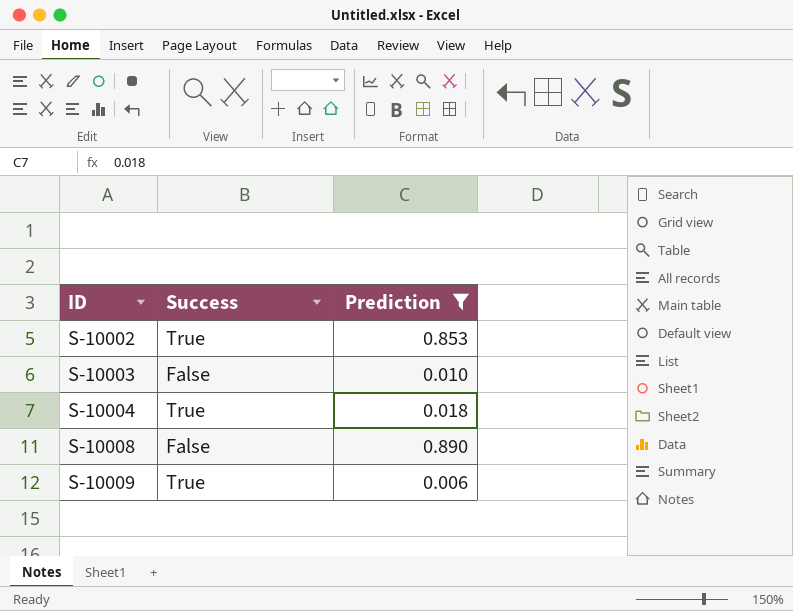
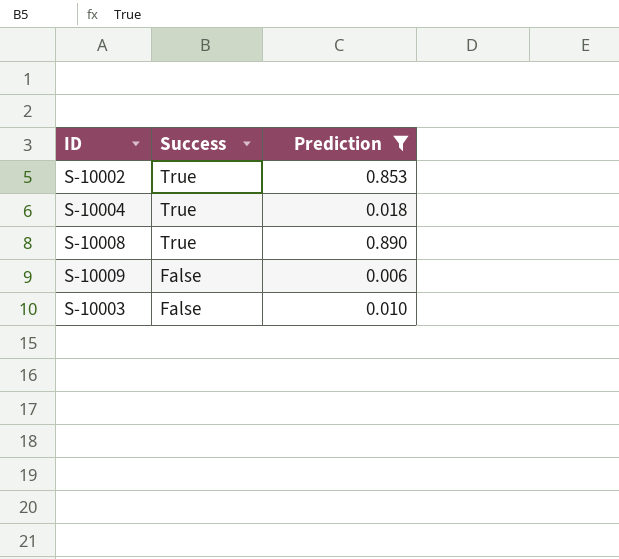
row order: ID ascending -> Success descending
S-10008 | Success: False -> True
S-10009 | Success: True -> False

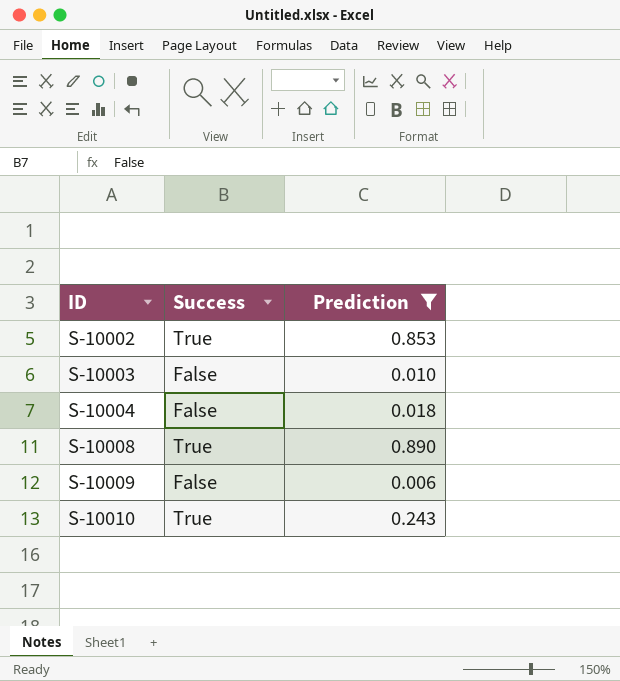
row order: Success descending -> ID ascending
S-10004 | Success: True -> False
row S-10010: none -> True | 0.243

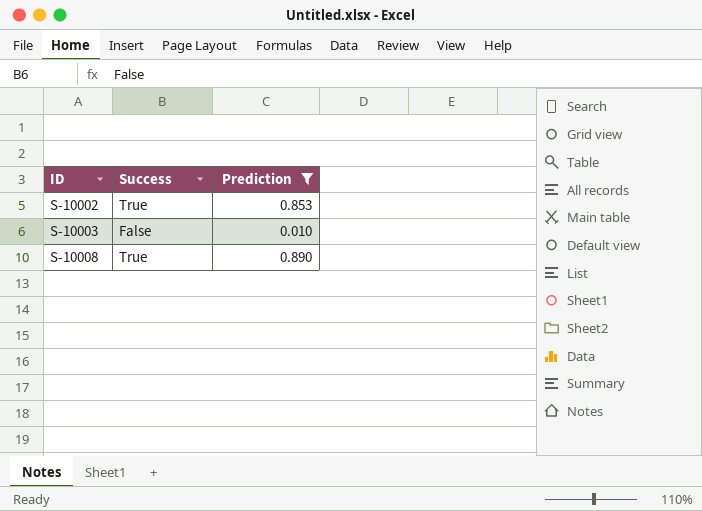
row S-10004: False | 0.018 -> none
row S-10009: False | 0.006 -> none
row S-10010: True | 0.243 -> none

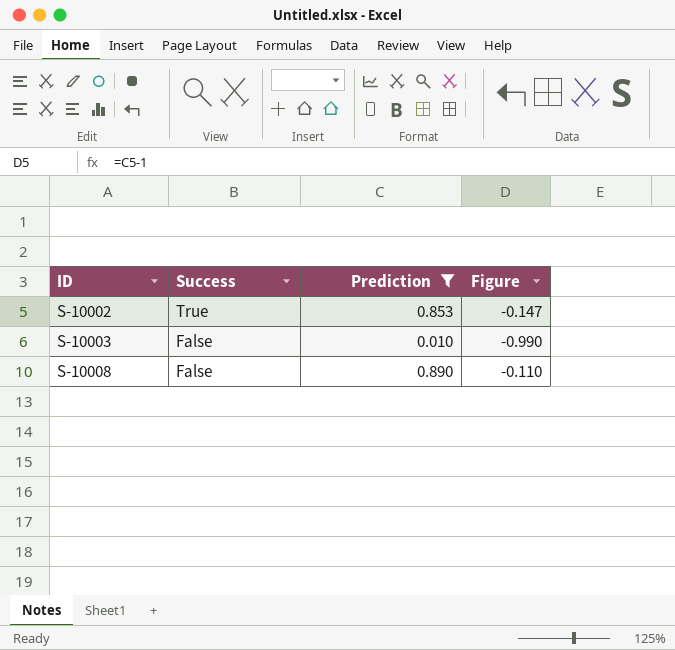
column Figure | formula: none -> [Prediction] - 1
S-10008 | Success: True -> False

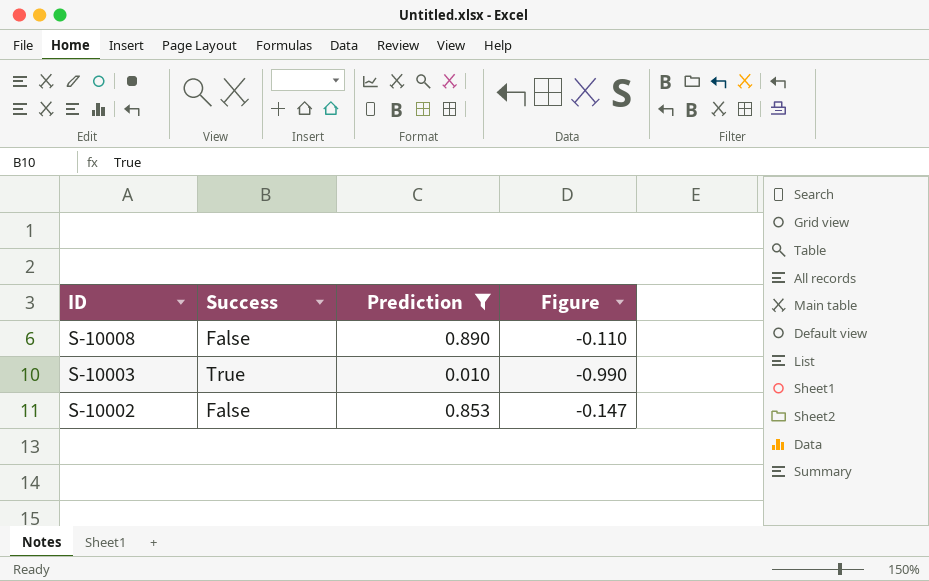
row order: ID ascending -> ID descending
S-10003 | Success: False -> True
S-10002 | Success: True -> False

